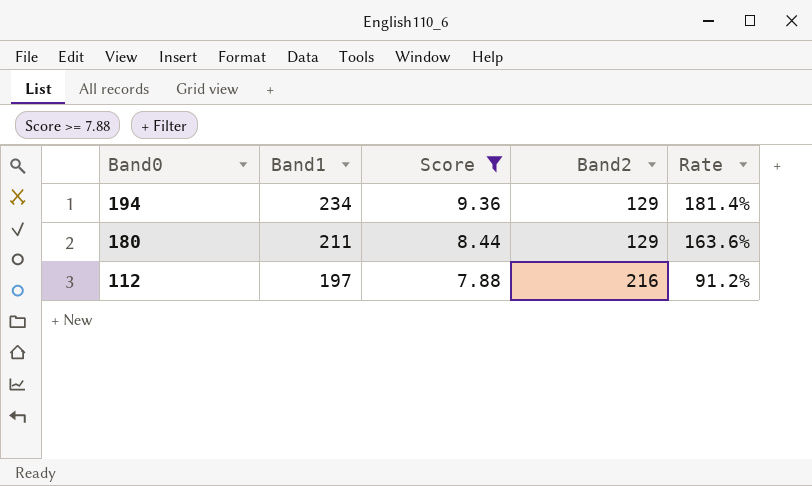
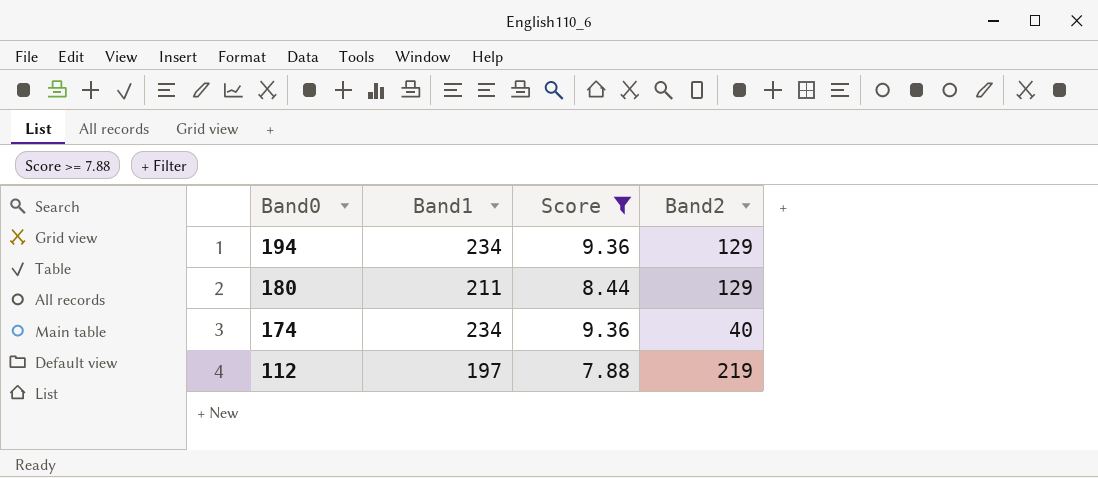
column Rate | formula: [Band1] / [Band2] -> none
row 174: none -> 234 | 9.36 | 40
112 | Band2: 216 -> 219

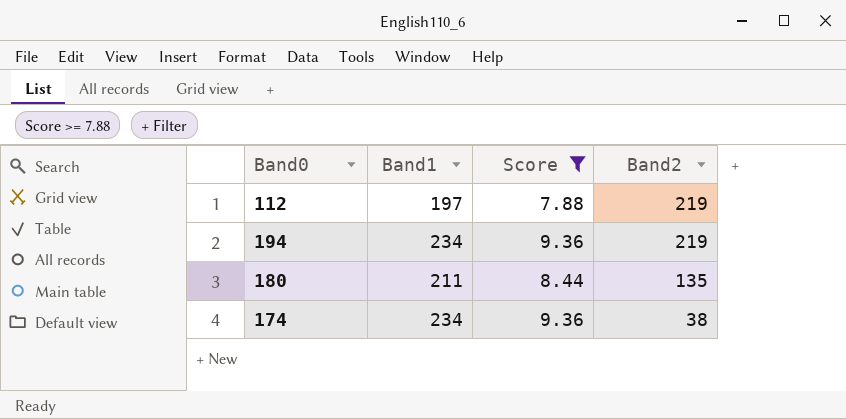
row order: Band0 descending -> Band2 descending
194 | Band2: 129 -> 219
180 | Band2: 129 -> 135
174 | Band2: 40 -> 38

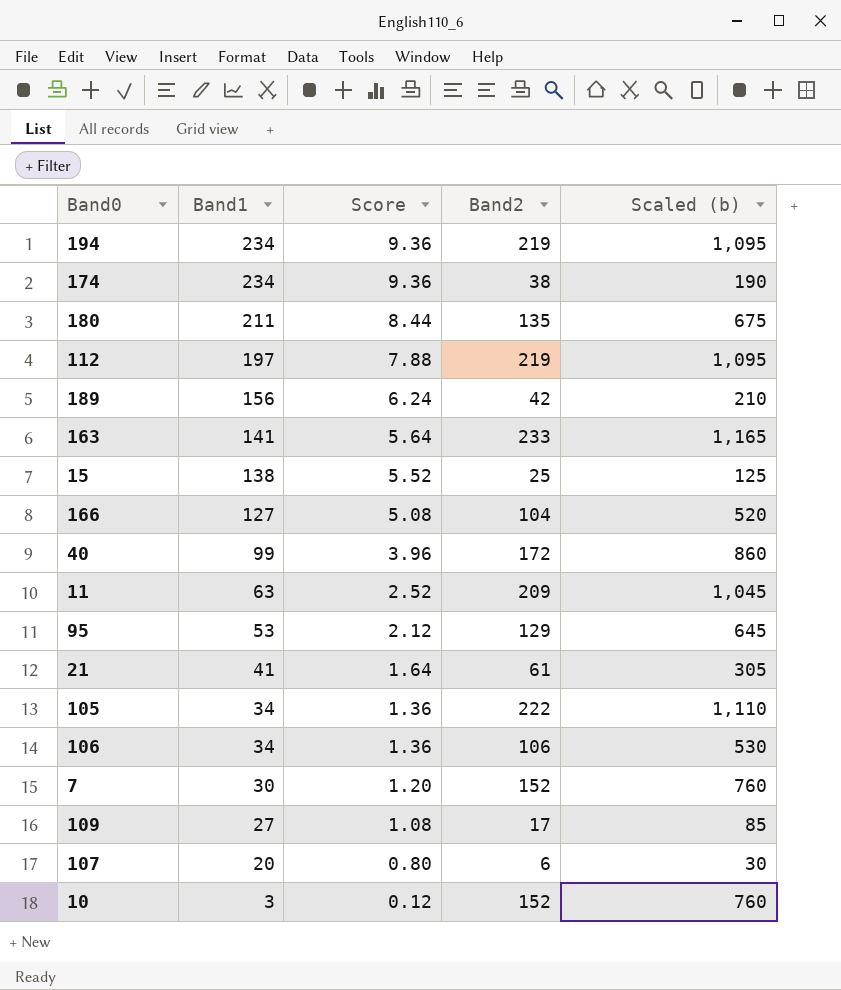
filter: Score >= 7.88 -> none
row order: Band2 descending -> Band1 descending
column Scaled (b) | formula: none -> [Band2] * 5

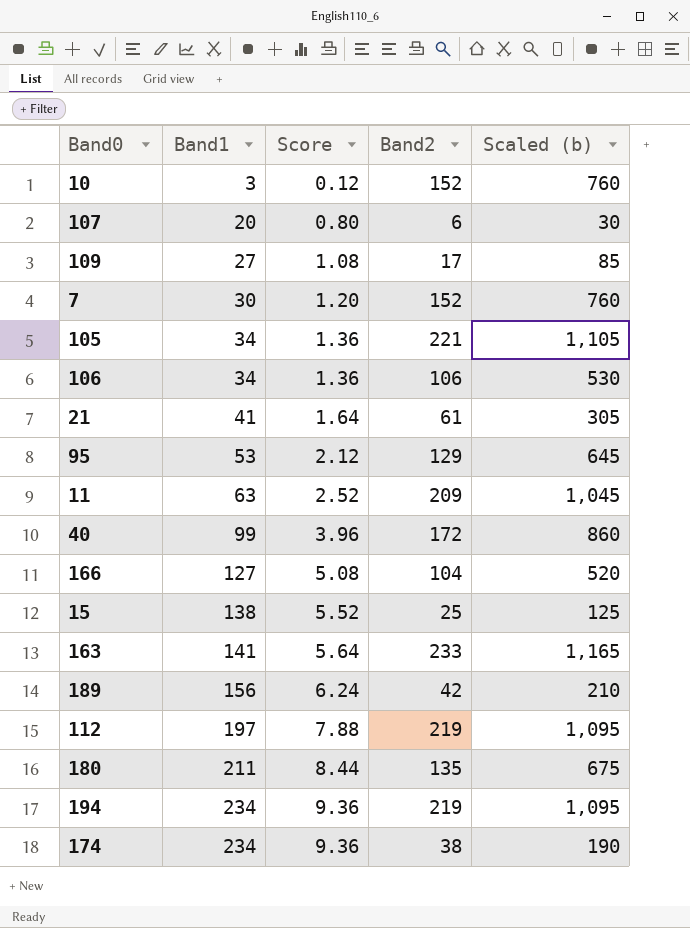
row order: Band1 descending -> Band1 ascending
105 | Band2: 222 -> 221
105 | Scaled (b): 1,110 -> 1,105

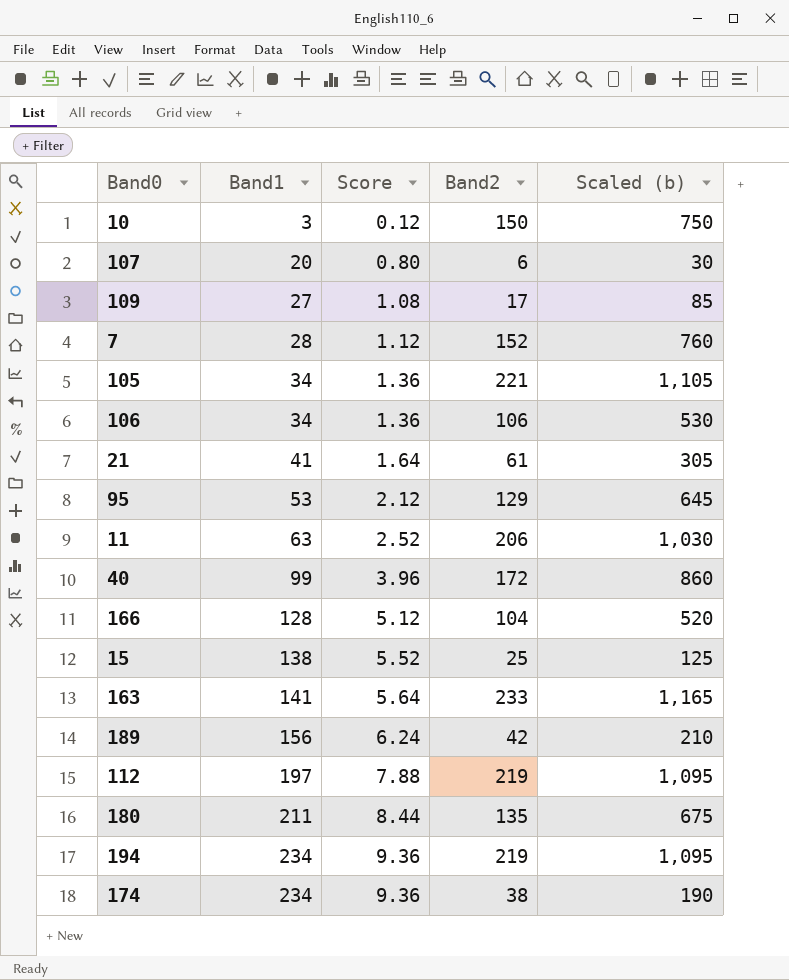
10 | Band2: 152 -> 150
10 | Scaled (b): 760 -> 750
7 | Band1: 30 -> 28
7 | Score: 1.20 -> 1.12
11 | Band2: 209 -> 206
11 | Scaled (b): 1,045 -> 1,030
166 | Band1: 127 -> 128
166 | Score: 5.08 -> 5.12

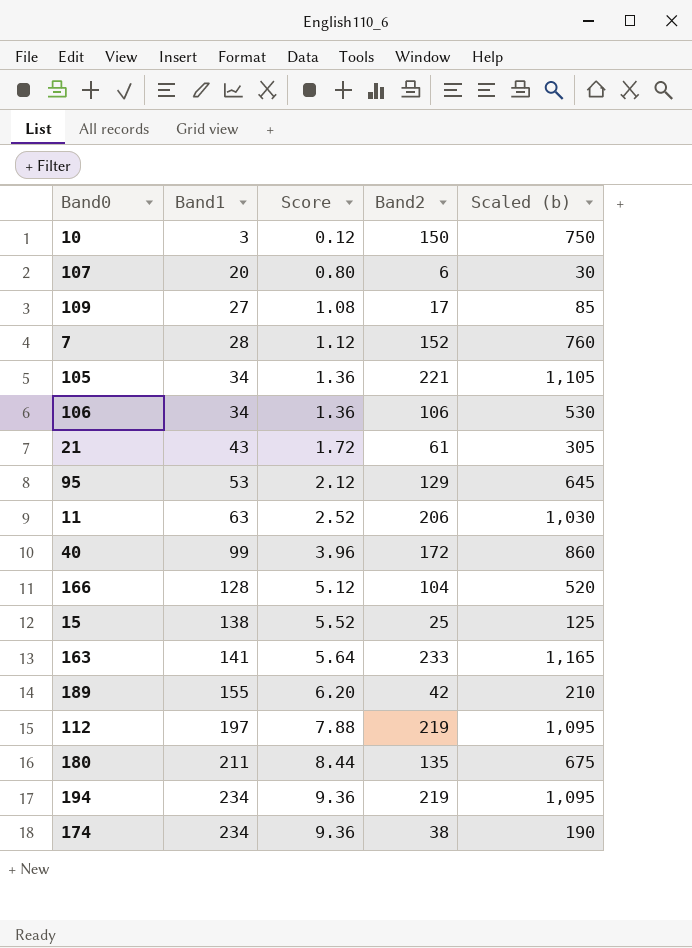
21 | Band1: 41 -> 43
21 | Score: 1.64 -> 1.72
189 | Band1: 156 -> 155
189 | Score: 6.24 -> 6.20

